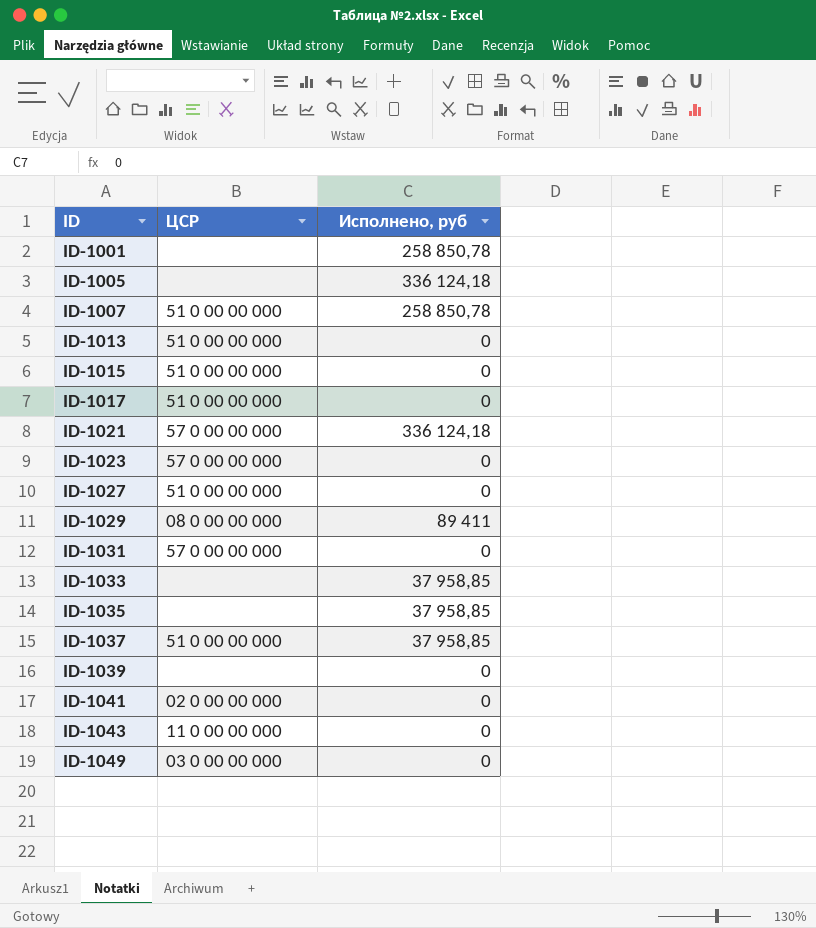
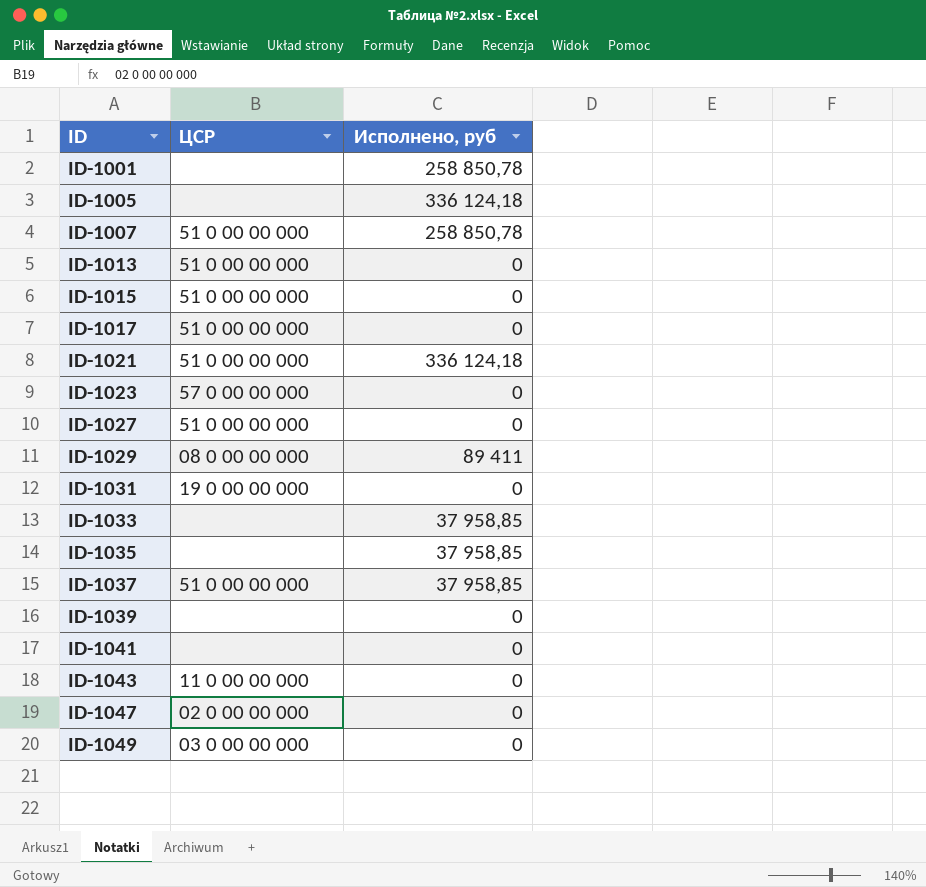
ID-1021 | ЦСР: 57 0 00 00 000 -> 51 0 00 00 000
ID-1031 | ЦСР: 57 0 00 00 000 -> 19 0 00 00 000
ID-1041 | ЦСР: 02 0 00 00 000 -> none
row ID-1047: none -> 02 0 00 00 000 | 0

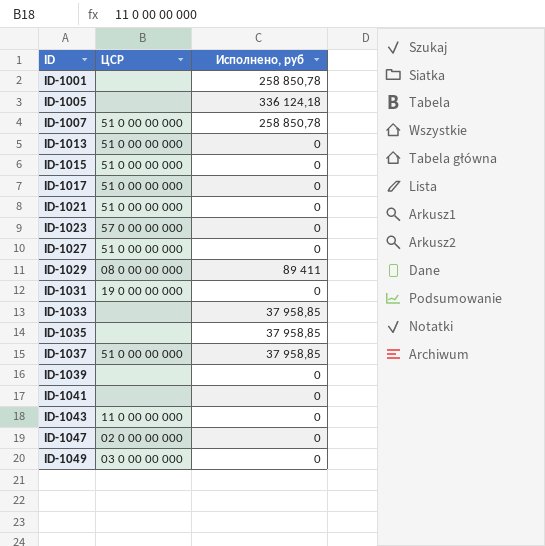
ID-1021 | Исполнено, руб: 336 124,18 -> 0

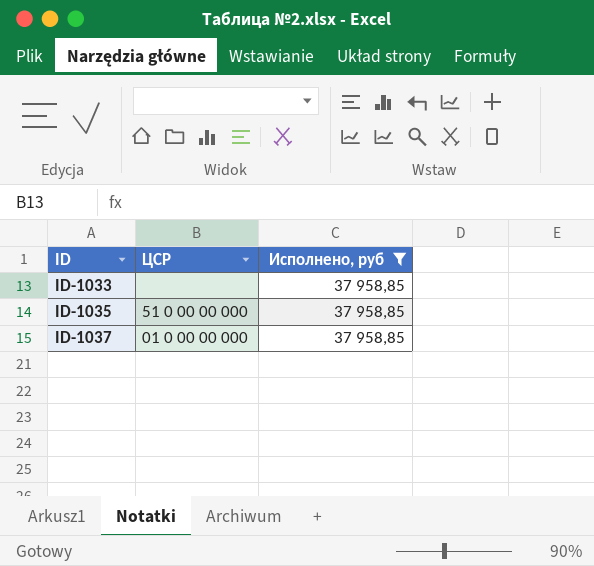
filter: none -> Исполнено, руб = 37 958,85
ID-1035 | ЦСР: none -> 51 0 00 00 000
ID-1037 | ЦСР: 51 0 00 00 000 -> 01 0 00 00 000

